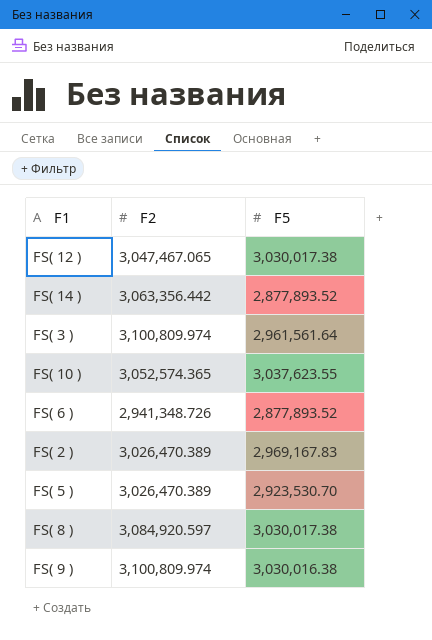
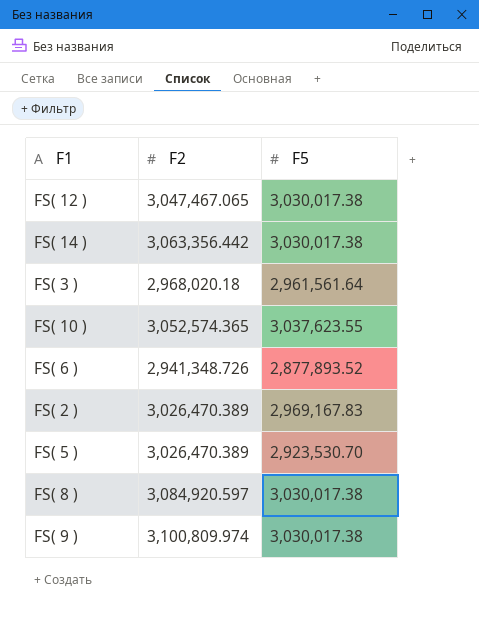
FS( 14 ) | F5: 2,877,893.52 -> 3,030,017.38
FS( 3 ) | F2: 3,100,809.974 -> 2,968,020.18
FS( 9 ) | F5: 3,030,016.38 -> 3,030,017.38

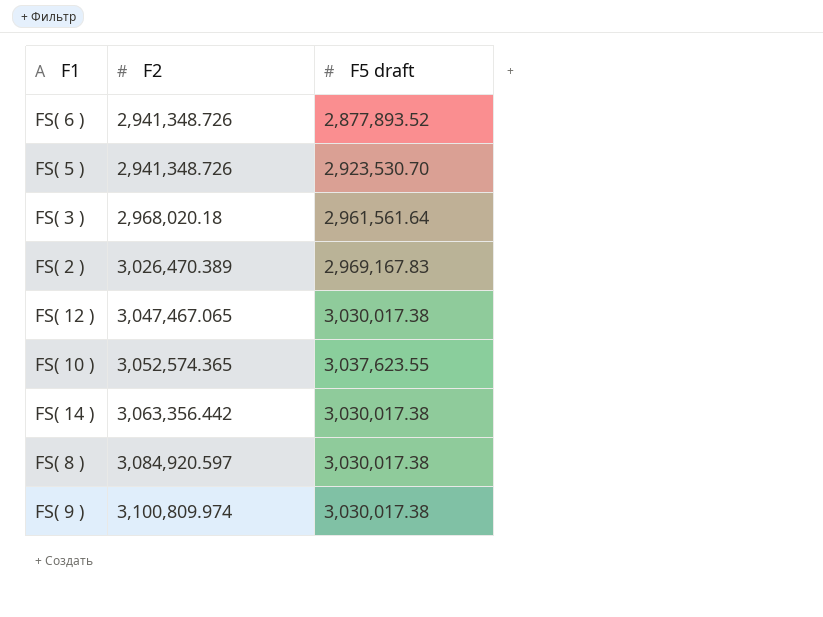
row order: none -> F2 ascending
column name: F5 -> F5 draft
FS( 5 ) | F2: 3,026,470.389 -> 2,941,348.726

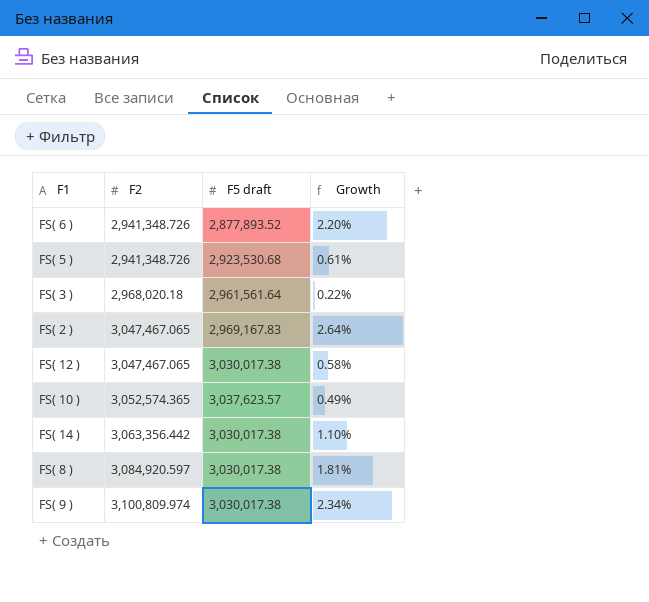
column Growth | formula: none -> ([F2] - [F5 draft]) / [F5 draft]
FS( 5 ) | F5 draft: 2,923,530.70 -> 2,923,530.68
FS( 2 ) | F2: 3,026,470.389 -> 3,047,467.065
FS( 10 ) | F5 draft: 3,037,623.55 -> 3,037,623.57

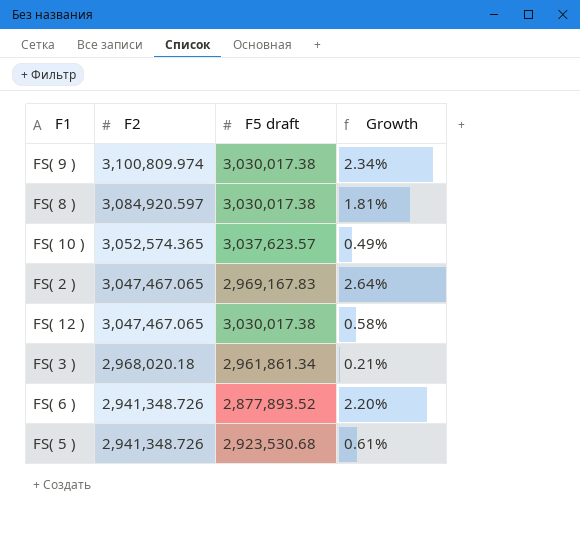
row order: F2 ascending -> F2 descending
row FS( 14 ): 3,063,356.442 | 3,030,017.38 | 1.10% -> none
FS( 3 ) | F5 draft: 2,961,561.64 -> 2,961,861.34
FS( 3 ) | Growth: 0.22% -> 0.21%

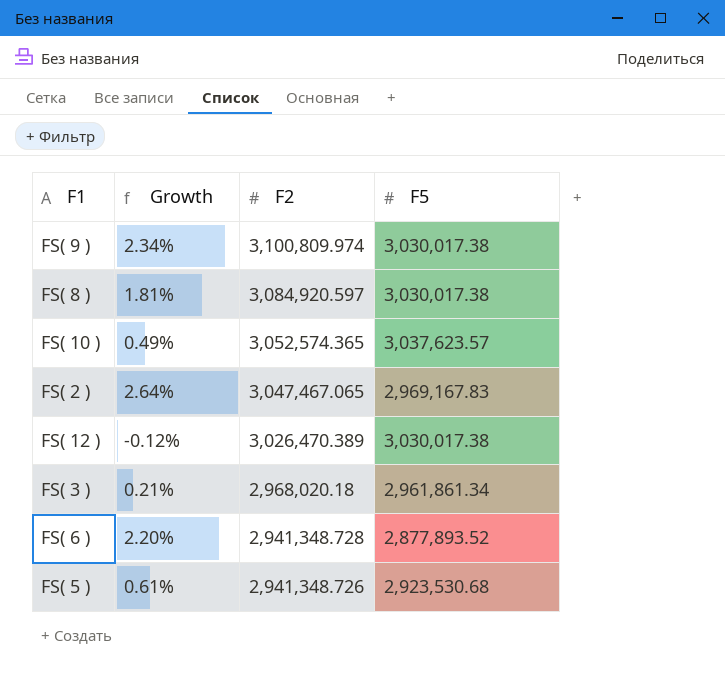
column Growth | position: 4 -> 2
column name: F5 draft -> F5
FS( 12 ) | Growth: 0.58% -> -0.12%
FS( 12 ) | F2: 3,047,467.065 -> 3,026,470.389
FS( 6 ) | F2: 2,941,348.726 -> 2,941,348.728

